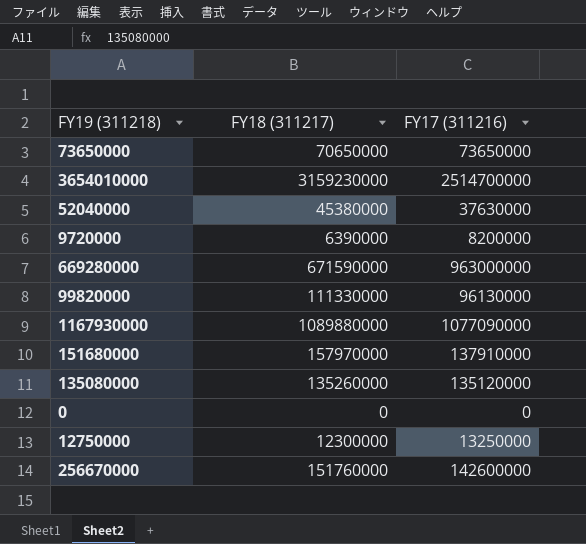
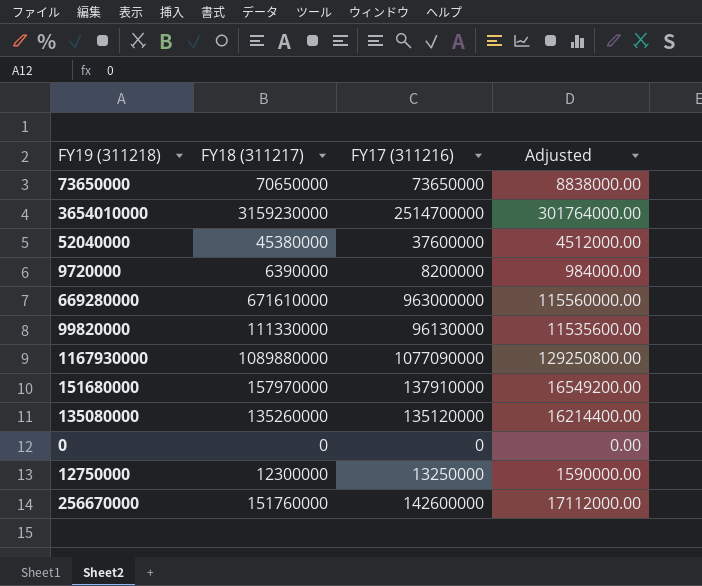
column Adjusted | formula: none -> [FY17 (311216)] * 0.12
52040000 | FY17 (311216): 37630000 -> 37600000
669280000 | FY18 (311217): 671590000 -> 671610000

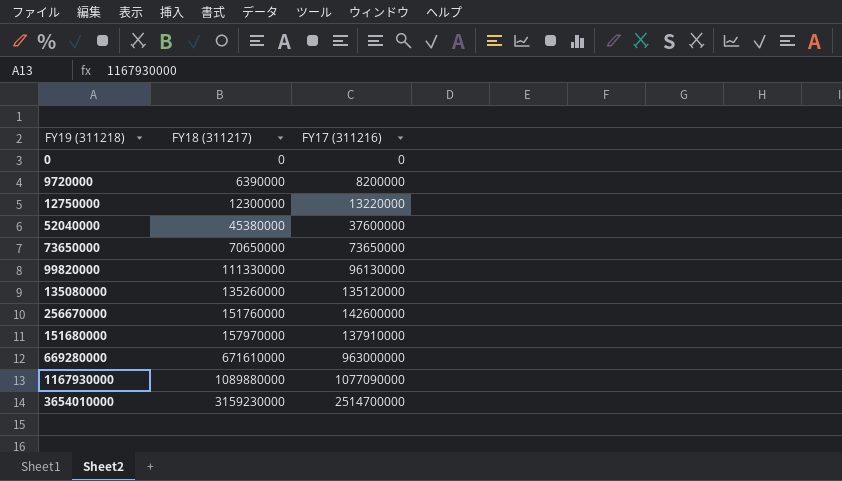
row order: none -> FY18 (311217) ascending
column Adjusted | formula: [FY17 (311216)] * 0.12 -> none
12750000 | FY17 (311216): 13250000 -> 13220000

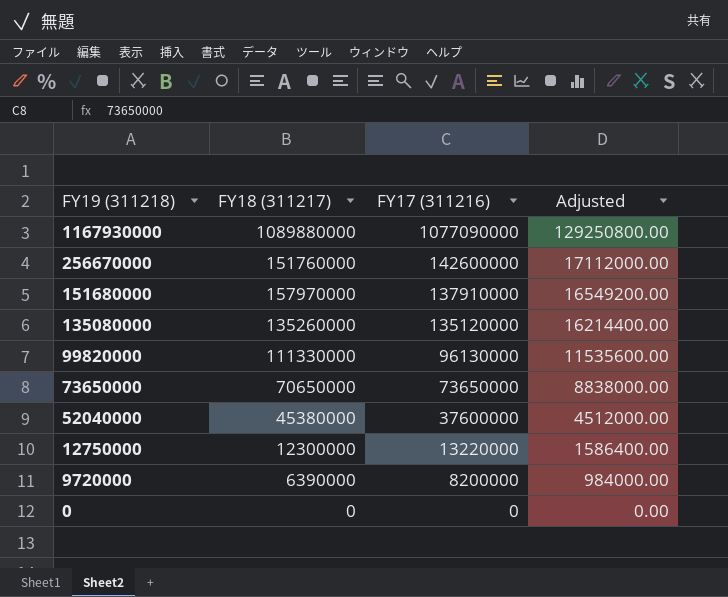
row order: FY18 (311217) ascending -> FY19 (311218) descending
column Adjusted | formula: none -> [FY17 (311216)] * 0.12
row 669280000: 671610000 | 963000000 -> none
row 3654010000: 3159230000 | 2514700000 -> none

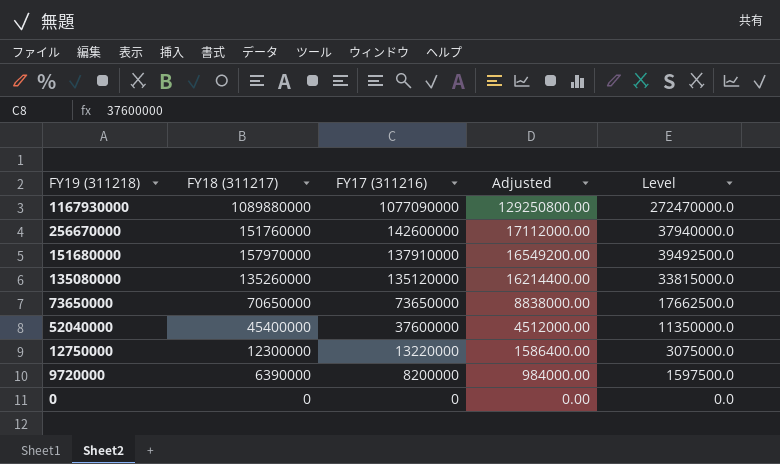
column Level | formula: none -> [FY18 (311217)] * 0.25
row 99820000: 111330000 | 96130000 | 11535600.00 -> none
52040000 | FY18 (311217): 45380000 -> 45400000

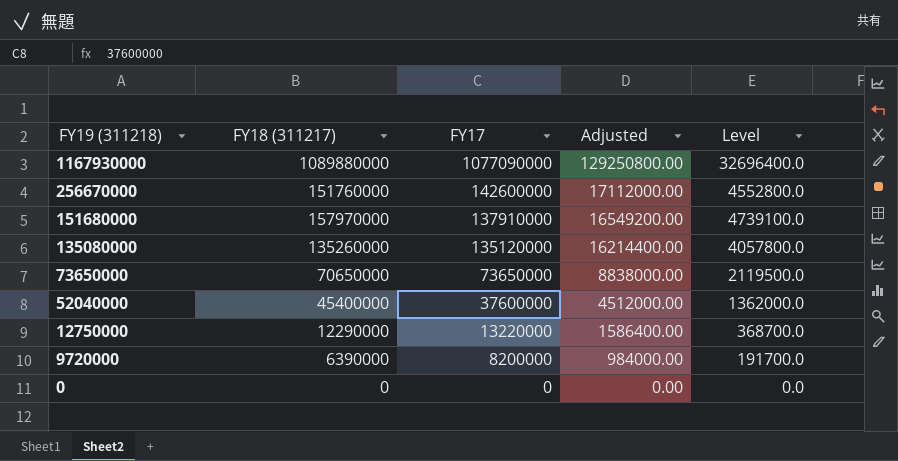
column name: FY17 (311216) -> FY17
column Level | formula: [FY18 (311217)] * 0.25 -> [FY18 (311217)] * 0.03
12750000 | FY18 (311217): 12300000 -> 12290000

